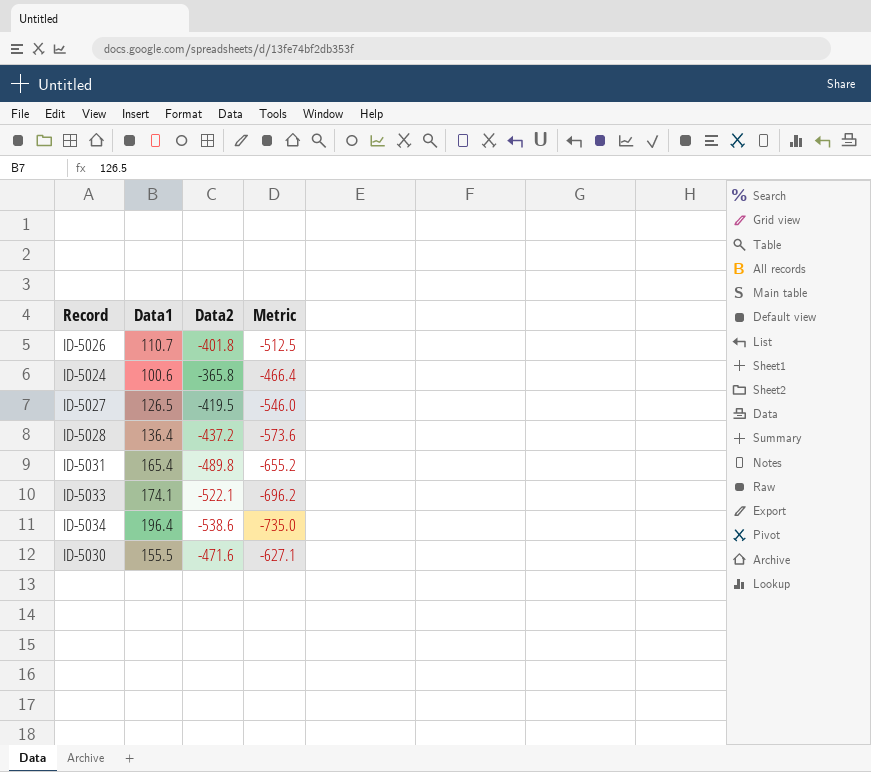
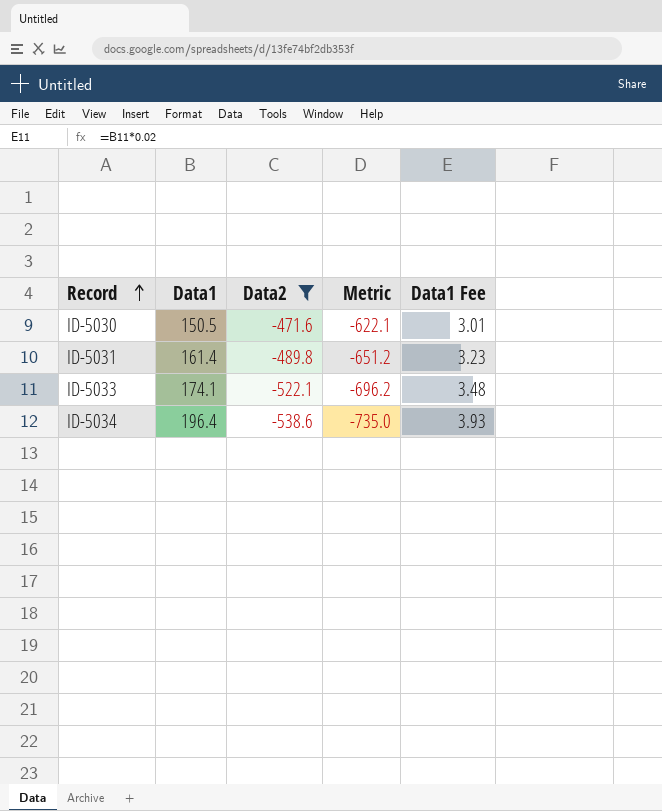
filter: none -> Data2 <= -471.6
row order: none -> Record ascending
column Data1 Fee | formula: none -> [Data1] * 0.02
ID-5030 | Data1: 155.5 -> 150.5
ID-5030 | Metric: -627.1 -> -622.1
ID-5031 | Data1: 165.4 -> 161.4
ID-5031 | Metric: -655.2 -> -651.2

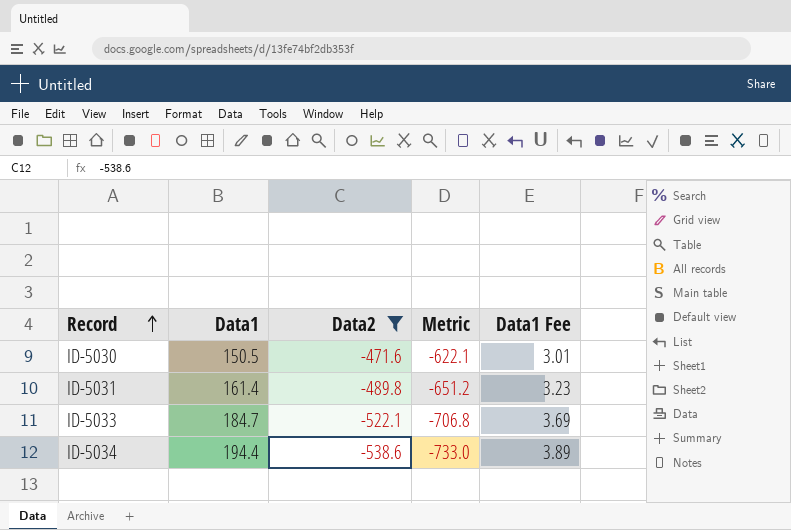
ID-5033 | Data1: 174.1 -> 184.7
ID-5033 | Metric: -696.2 -> -706.8
ID-5033 | Data1 Fee: 3.48 -> 3.69
ID-5034 | Data1: 196.4 -> 194.4
ID-5034 | Metric: -735.0 -> -733.0
ID-5034 | Data1 Fee: 3.93 -> 3.89

